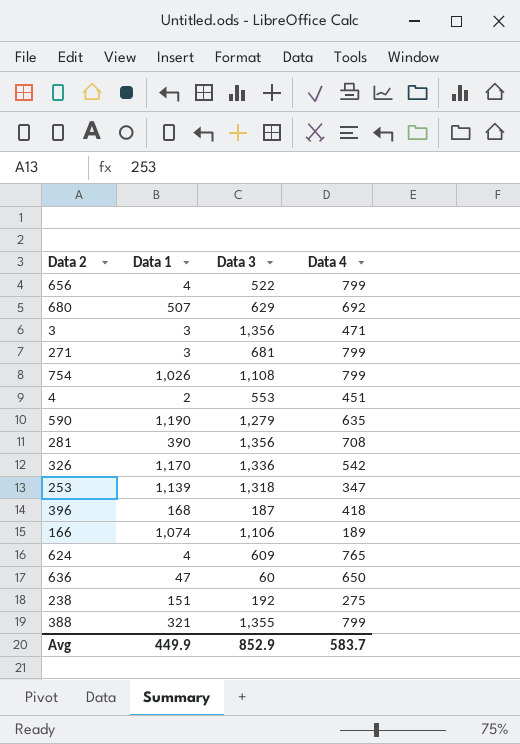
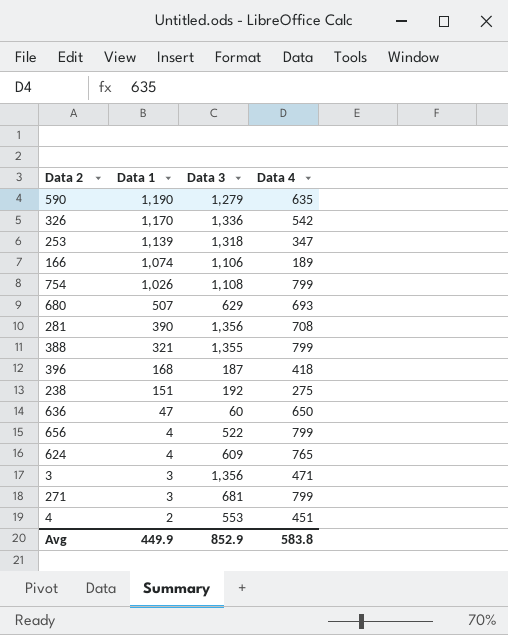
row order: none -> Data 1 descending
680 | Data 4: 692 -> 693
Avg | Data 4: 583.7 -> 583.8

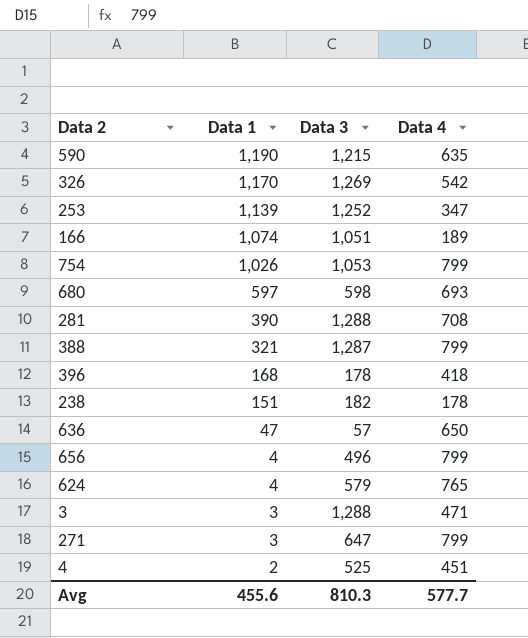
590 | Data 3: 1,279 -> 1,215
326 | Data 3: 1,336 -> 1,269
253 | Data 3: 1,318 -> 1,252
166 | Data 3: 1,106 -> 1,051
754 | Data 3: 1,108 -> 1,053
680 | Data 1: 507 -> 597
680 | Data 3: 629 -> 598
281 | Data 3: 1,356 -> 1,288
388 | Data 3: 1,355 -> 1,287
396 | Data 3: 187 -> 178
238 | Data 3: 192 -> 182
238 | Data 4: 275 -> 178
636 | Data 3: 60 -> 57
656 | Data 3: 522 -> 496
624 | Data 3: 609 -> 579
3 | Data 3: 1,356 -> 1,288
271 | Data 3: 681 -> 647
4 | Data 3: 553 -> 525
Avg | Data 1: 449.9 -> 455.6
Avg | Data 3: 852.9 -> 810.3
Avg | Data 4: 583.8 -> 577.7

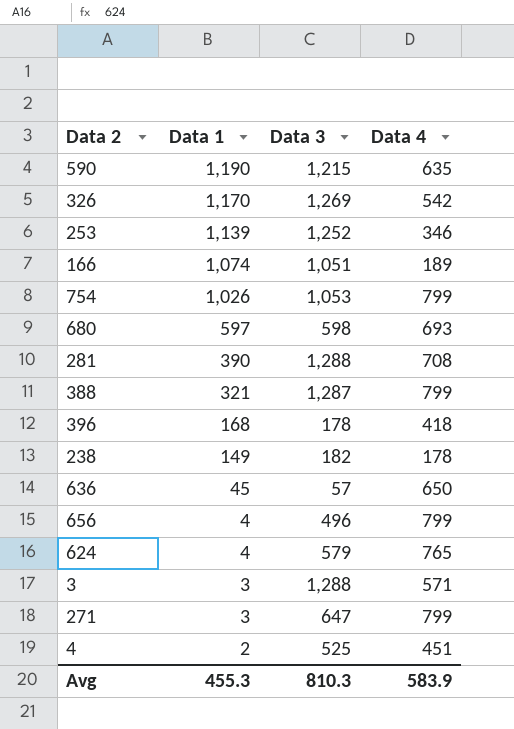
253 | Data 4: 347 -> 346
238 | Data 1: 151 -> 149
636 | Data 1: 47 -> 45
3 | Data 4: 471 -> 571
Avg | Data 1: 455.6 -> 455.3
Avg | Data 4: 577.7 -> 583.9

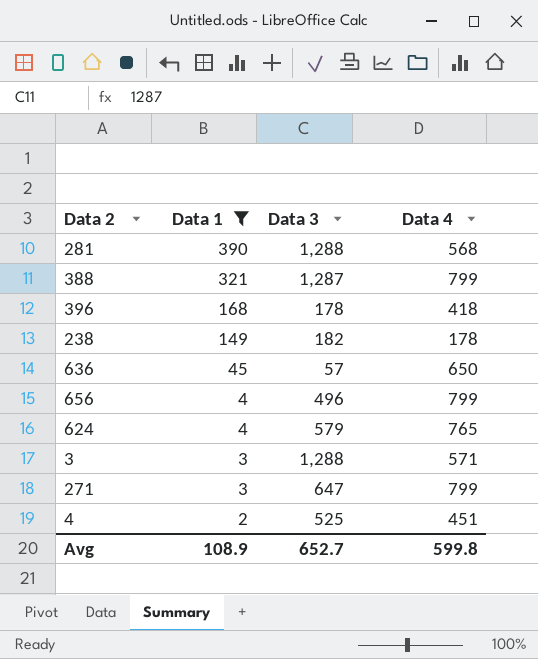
filter: none -> Data 1 <= 390
281 | Data 4: 708 -> 568
Avg | Data 1: 455.3 -> 108.9
Avg | Data 3: 810.3 -> 652.7
Avg | Data 4: 583.9 -> 599.8

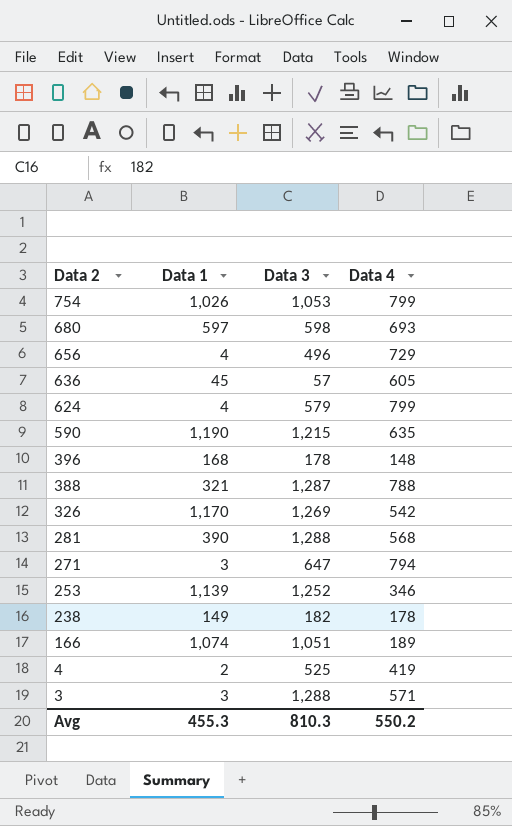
filter: Data 1 <= 390 -> none
row order: Data 1 descending -> Data 2 descending
656 | Data 4: 799 -> 729
636 | Data 4: 650 -> 605
624 | Data 4: 765 -> 799
396 | Data 4: 418 -> 148
388 | Data 4: 799 -> 788
271 | Data 4: 799 -> 794
4 | Data 4: 451 -> 419
Avg | Data 1: 108.9 -> 455.3
Avg | Data 3: 652.7 -> 810.3
Avg | Data 4: 599.8 -> 550.2

